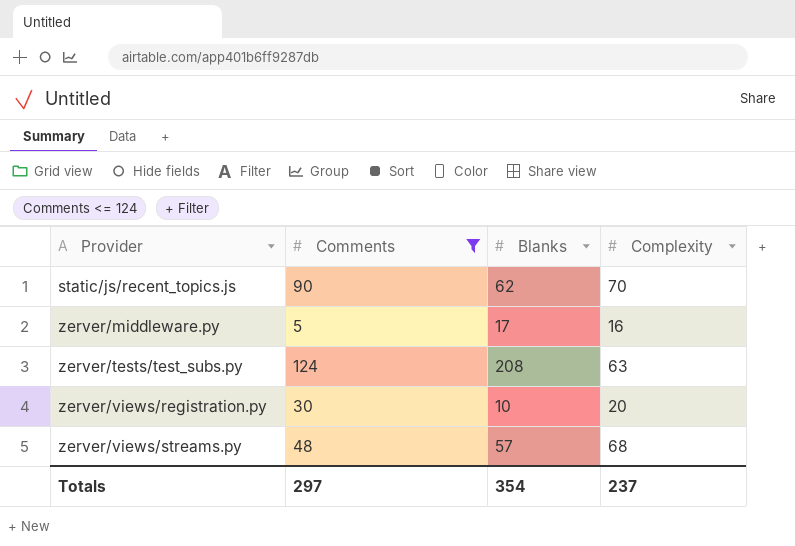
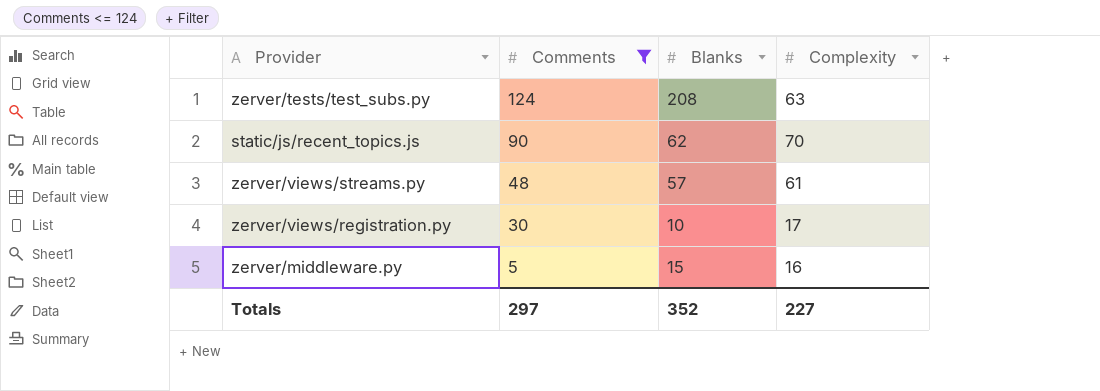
row order: Provider ascending -> Comments descending
zerver/views/streams.py | Complexity: 68 -> 61
zerver/views/registration.py | Complexity: 20 -> 17
zerver/middleware.py | Blanks: 17 -> 15
Totals | Blanks: 354 -> 352
Totals | Complexity: 237 -> 227

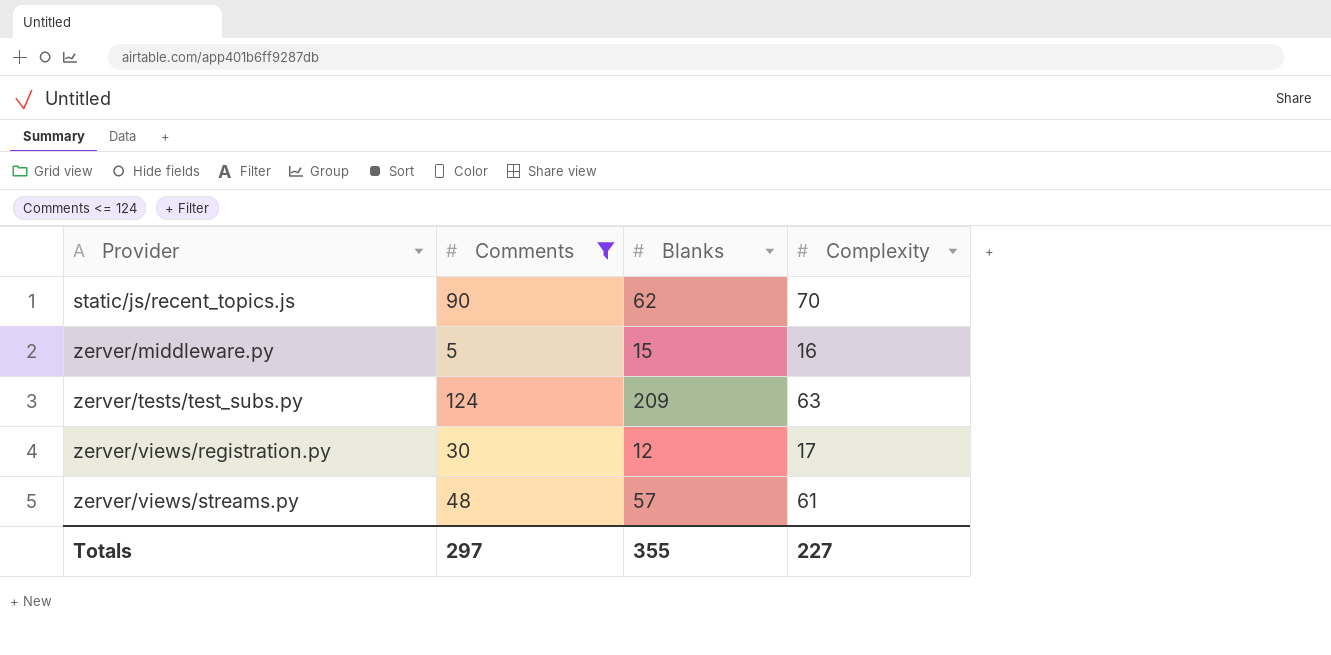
row order: Comments descending -> Provider ascending
zerver/tests/test_subs.py | Blanks: 208 -> 209
zerver/views/registration.py | Blanks: 10 -> 12
Totals | Blanks: 352 -> 355

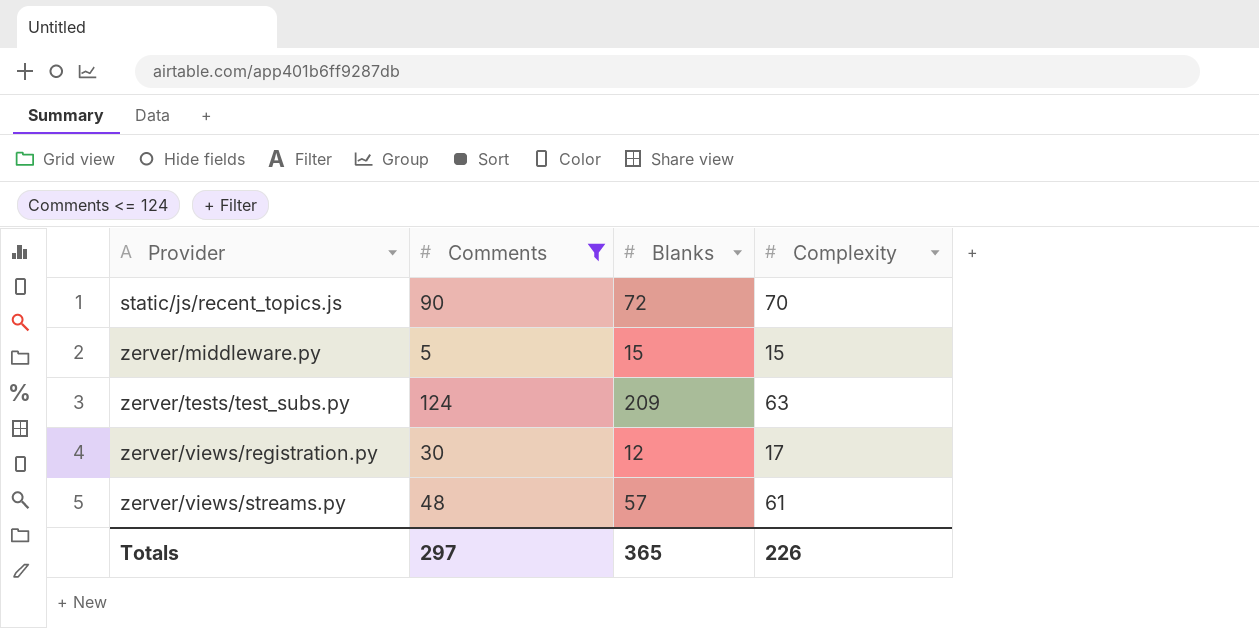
static/js/recent_topics.js | Blanks: 62 -> 72
zerver/middleware.py | Complexity: 16 -> 15
Totals | Blanks: 355 -> 365
Totals | Complexity: 227 -> 226

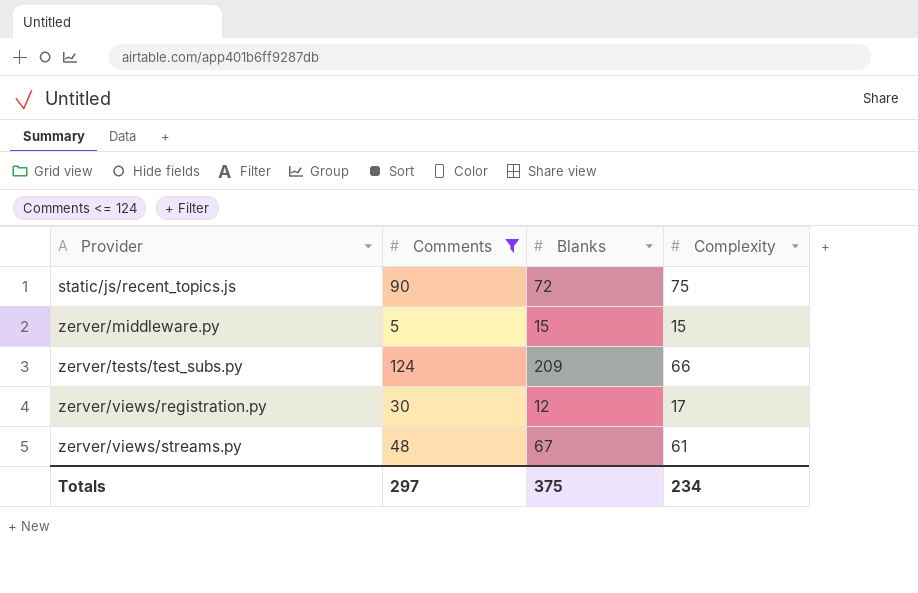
static/js/recent_topics.js | Complexity: 70 -> 75
zerver/tests/test_subs.py | Complexity: 63 -> 66
zerver/views/streams.py | Blanks: 57 -> 67
Totals | Blanks: 365 -> 375
Totals | Complexity: 226 -> 234

